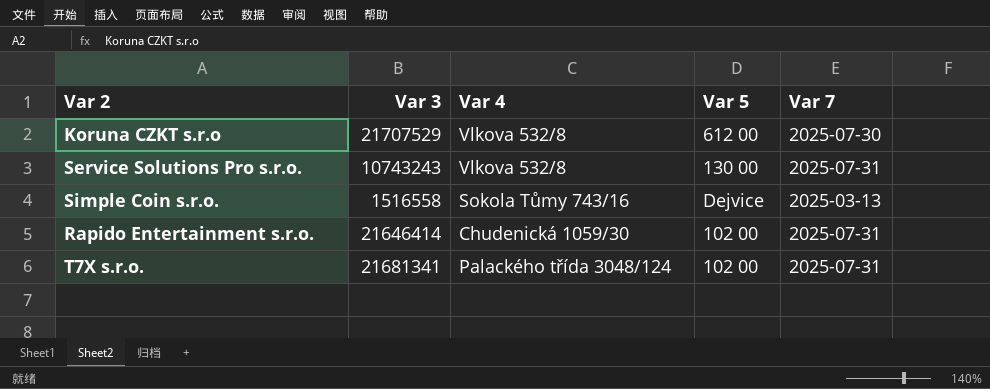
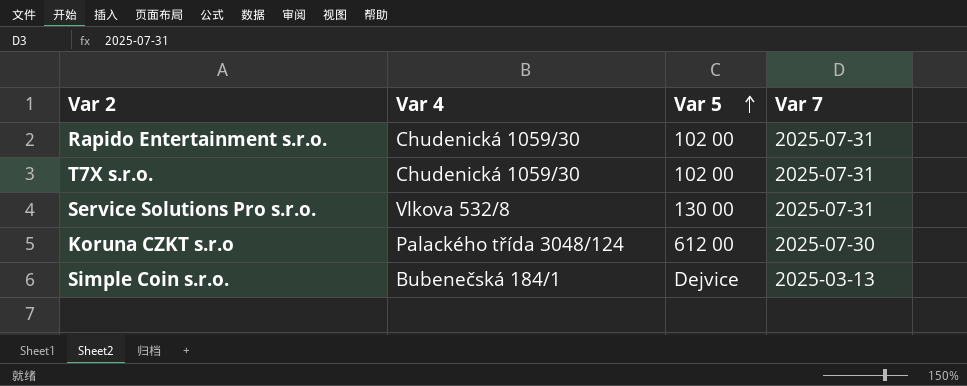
row order: none -> Var 5 ascending
column Var 3 | position: 2 -> none
T7X s.r.o. | Var 4: Palackého třída 3048/124 -> Chudenická 1059/30
Koruna CZKT s.r.o | Var 4: Vlkova 532/8 -> Palackého třída 3048/124
Simple Coin s.r.o. | Var 4: Sokola Tůmy 743/16 -> Bubenečská 184/1

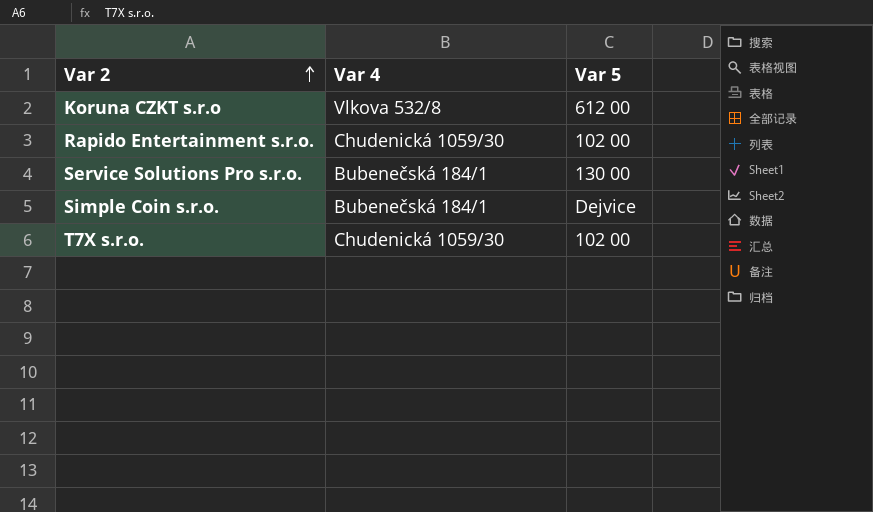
row order: Var 5 ascending -> Var 2 ascending
column Var 7 | position: 4 -> none
Koruna CZKT s.r.o | Var 4: Palackého třída 3048/124 -> Vlkova 532/8
Service Solutions Pro s.r.o. | Var 4: Vlkova 532/8 -> Bubenečská 184/1

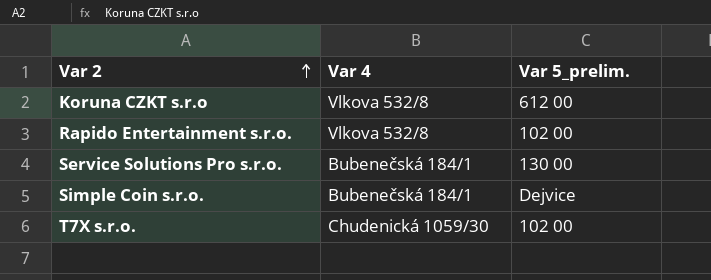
column name: Var 5 -> Var 5_prelim.
Rapido Entertainment s.r.o. | Var 4: Chudenická 1059/30 -> Vlkova 532/8

